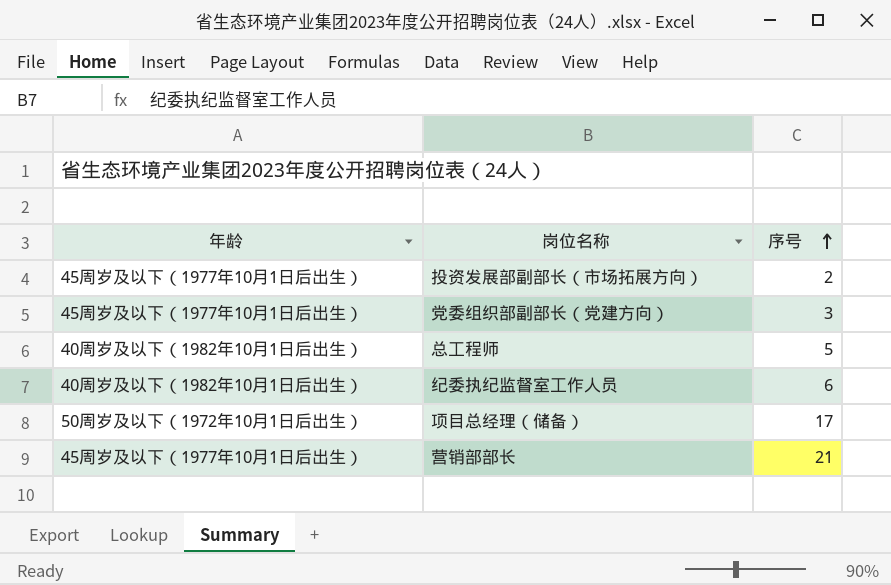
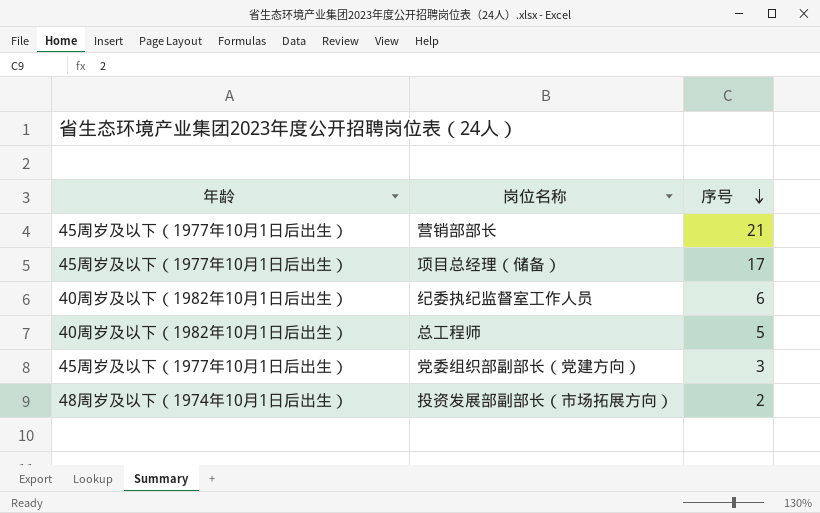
row order: 序号 ascending -> 序号 descending
项目总经理（储备） | 年龄: 50周岁及以下（1972年10月1日后出生） -> 45周岁及以下（1977年10月1日后出生）
投资发展部副部长（市场拓展方向） | 年龄: 45周岁及以下（1977年10月1日后出生） -> 48周岁及以下（1974年10月1日后出生）

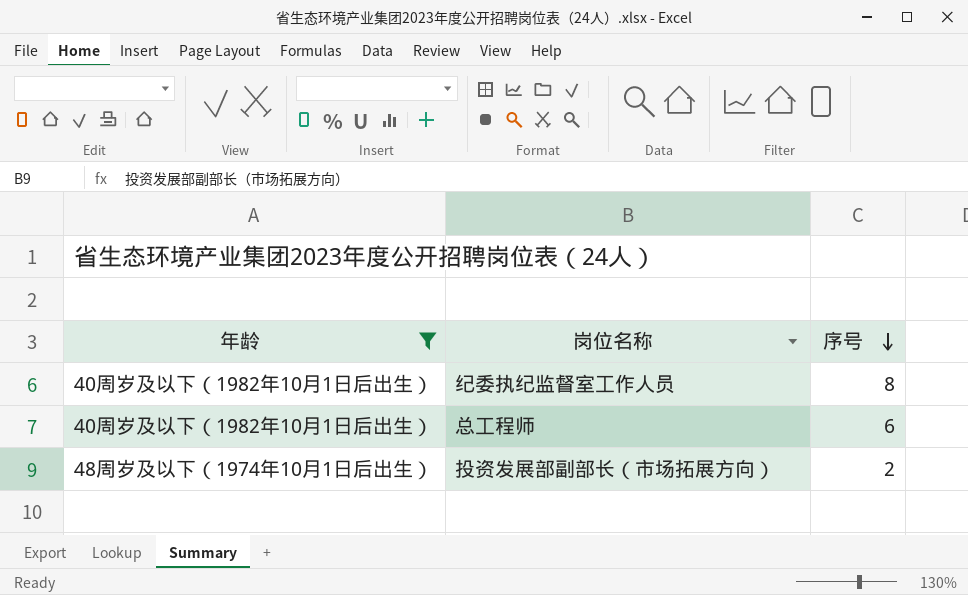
filter: none -> 年龄 != 45周岁及以下（1977年10月1日后出生）
纪委执纪监督室工作人员 | 序号: 6 -> 8
总工程师 | 序号: 5 -> 6

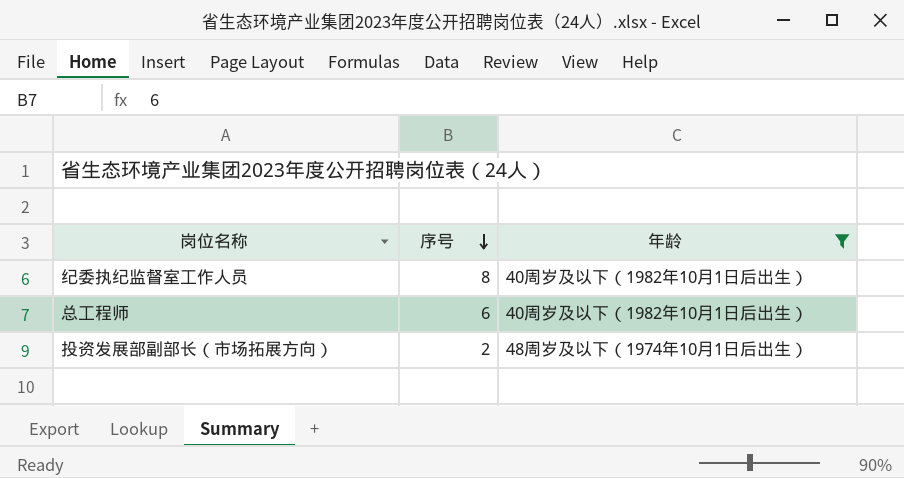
column 年龄 | position: 1 -> 3

